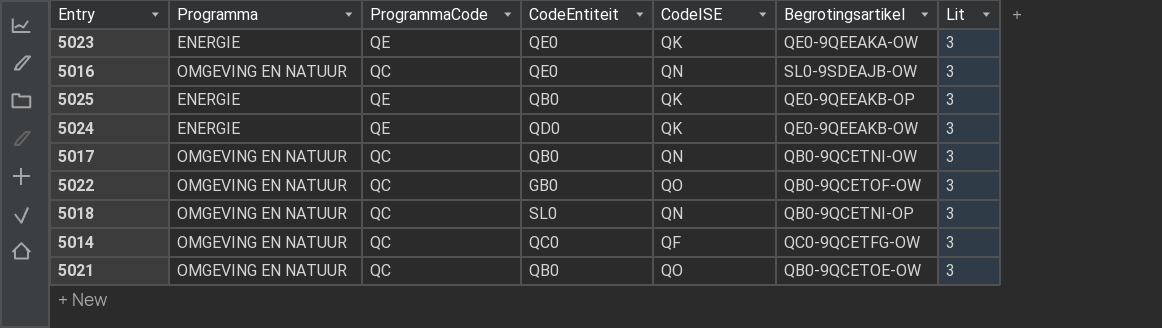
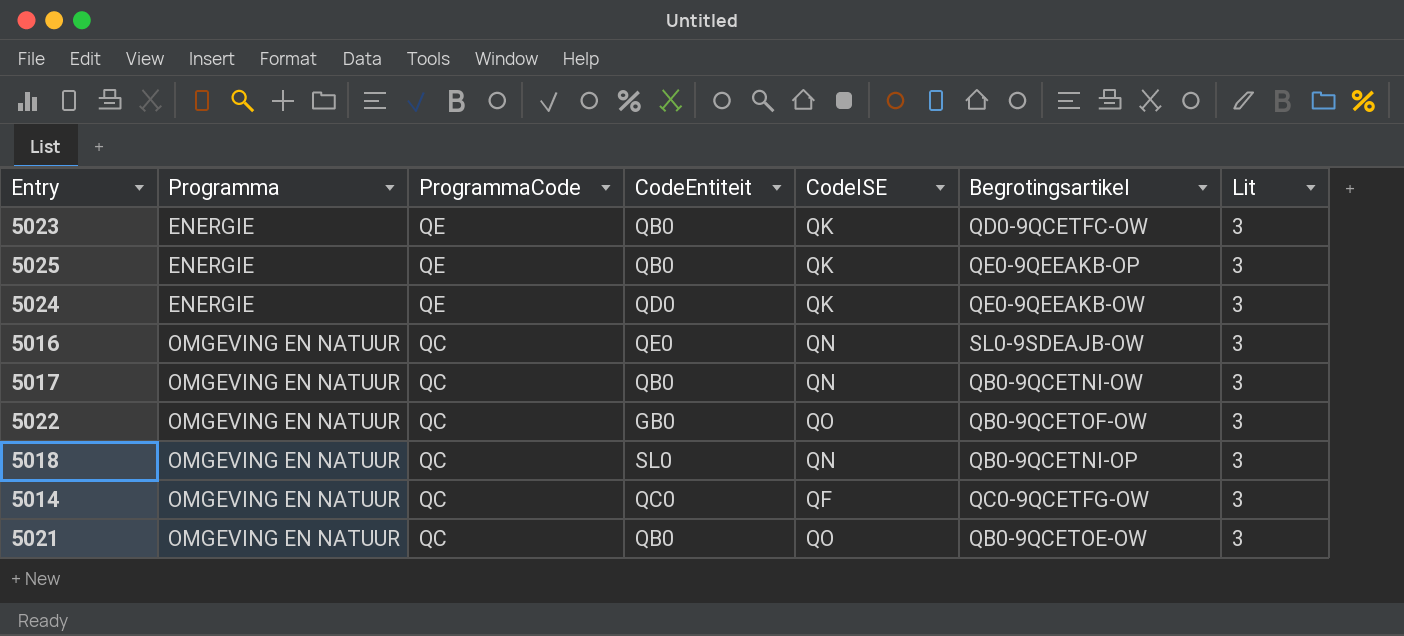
row order: none -> Programma ascending
5023 | CodeEntiteit: QE0 -> QB0
5023 | Begrotingsartikel: QE0-9QEEAKA-OW -> QD0-9QCETFC-OW

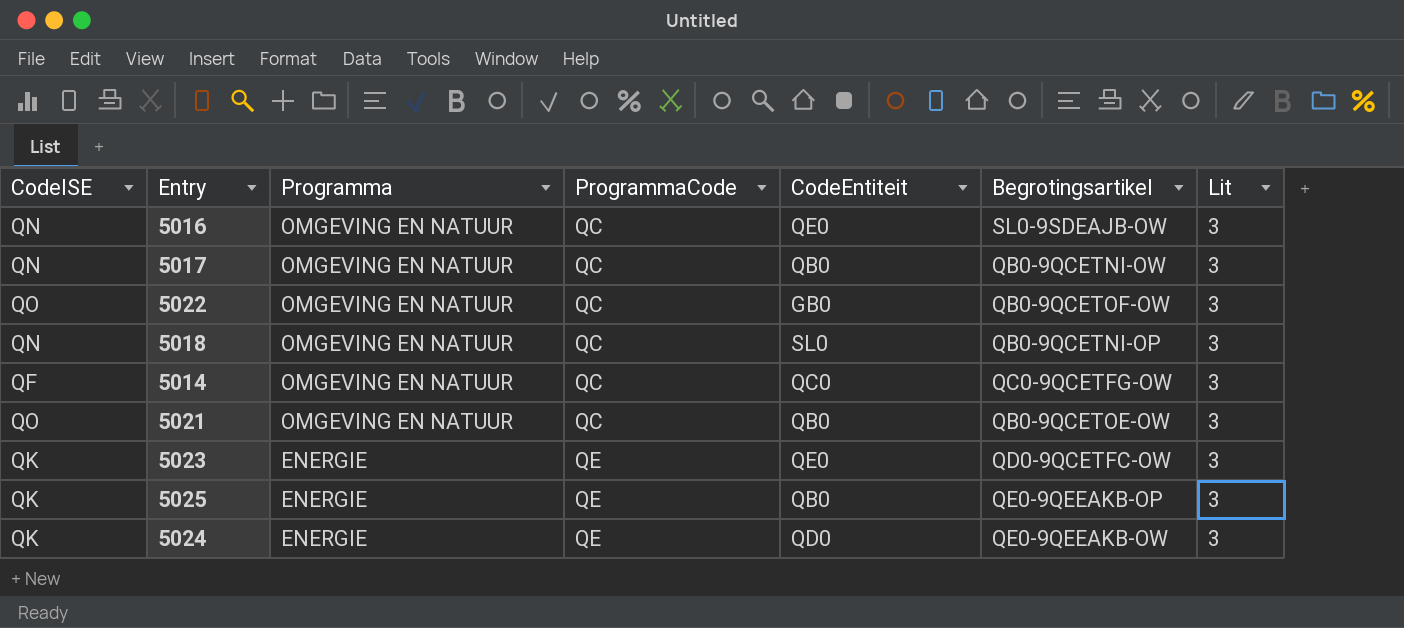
row order: Programma ascending -> Programma descending
column CodeISE | position: 5 -> 1
5023 | CodeEntiteit: QB0 -> QE0

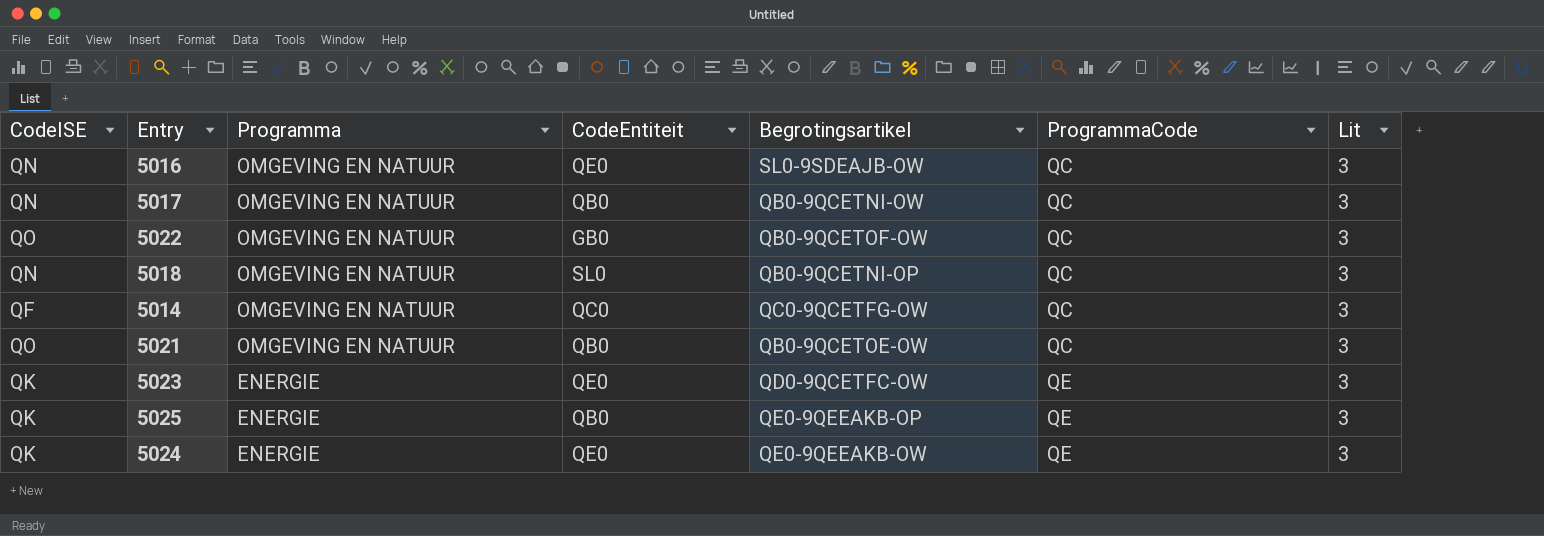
column ProgrammaCode | position: 4 -> 6
5024 | CodeEntiteit: QD0 -> QE0

